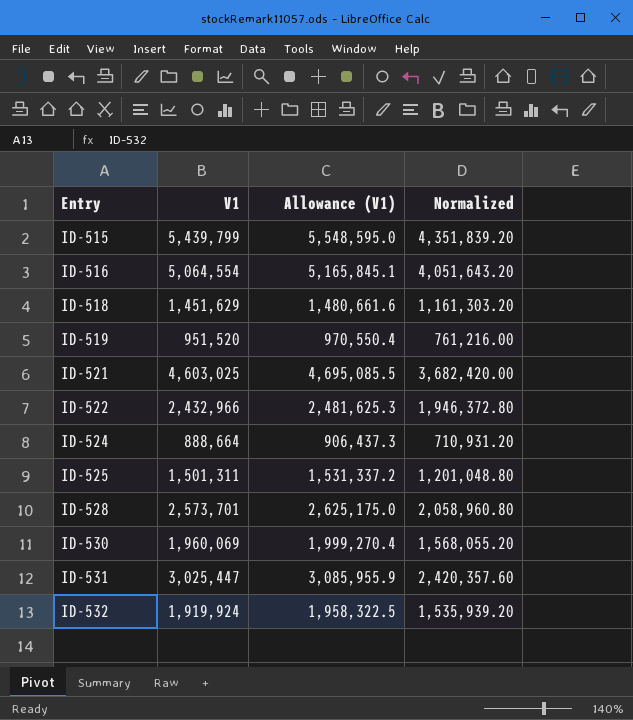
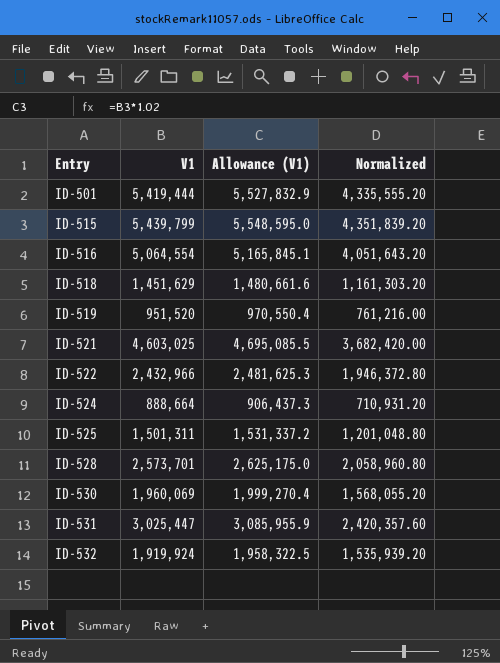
row ID-501: none -> 5,419,444 | 5,527,832.9 | 4,335,555.20

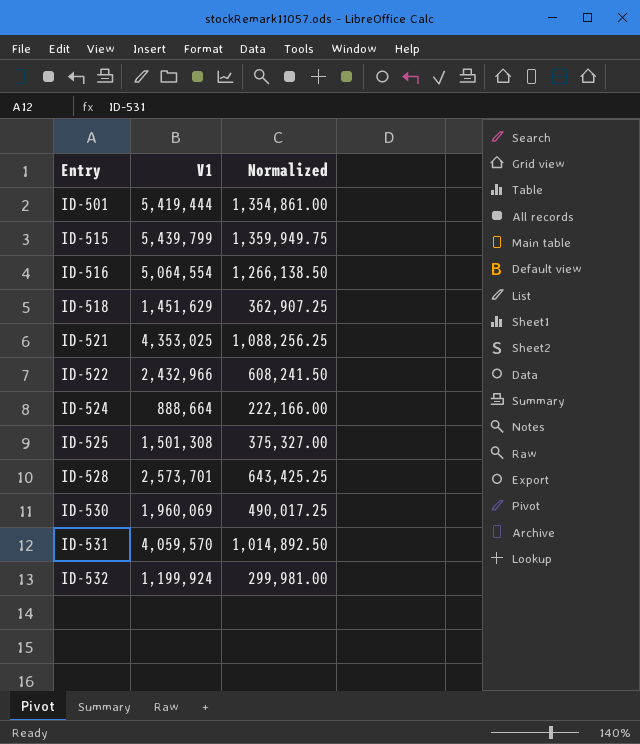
column Allowance (V1) | formula: [V1] * 1.02 -> none
column Normalized | formula: [V1] * 0.8 -> [V1] * 0.25
row ID-519: 951,520 | 970,550.4 | 761,216.00 -> none
ID-521 | V1: 4,603,025 -> 4,353,025
ID-525 | V1: 1,501,311 -> 1,501,308
ID-531 | V1: 3,025,447 -> 4,059,570
ID-532 | V1: 1,919,924 -> 1,199,924

